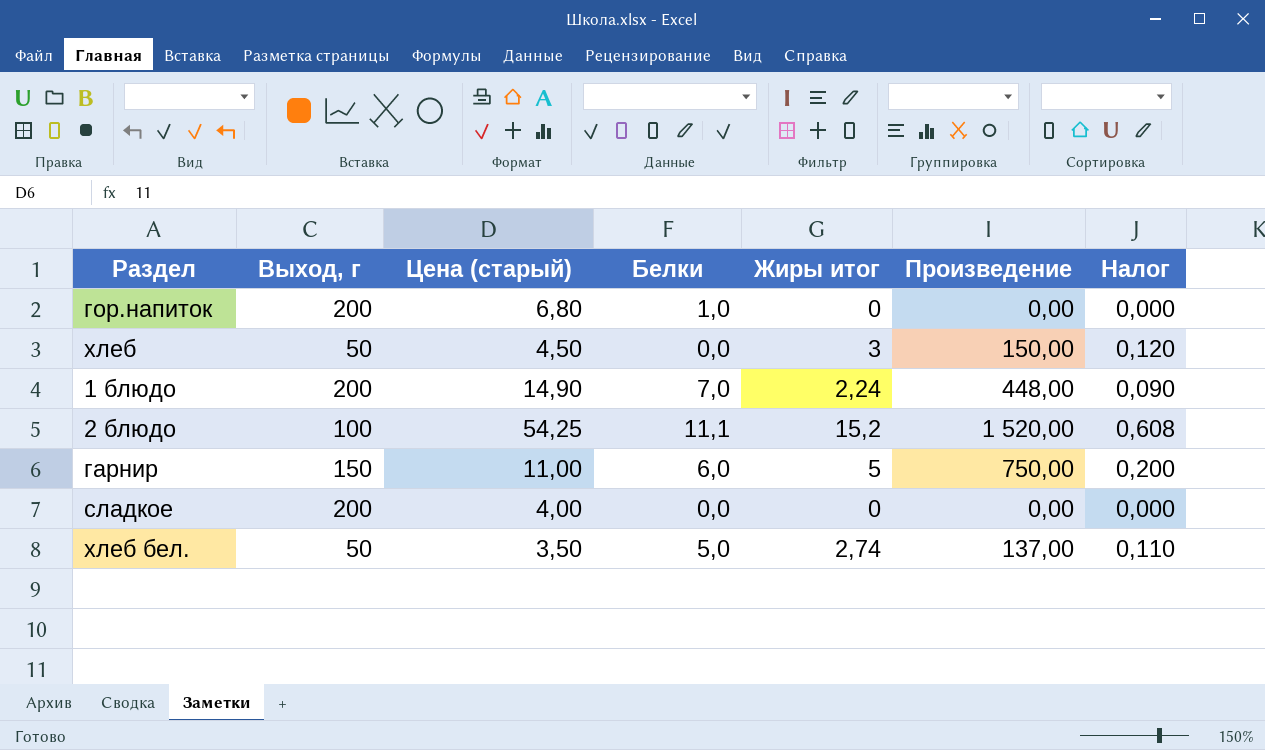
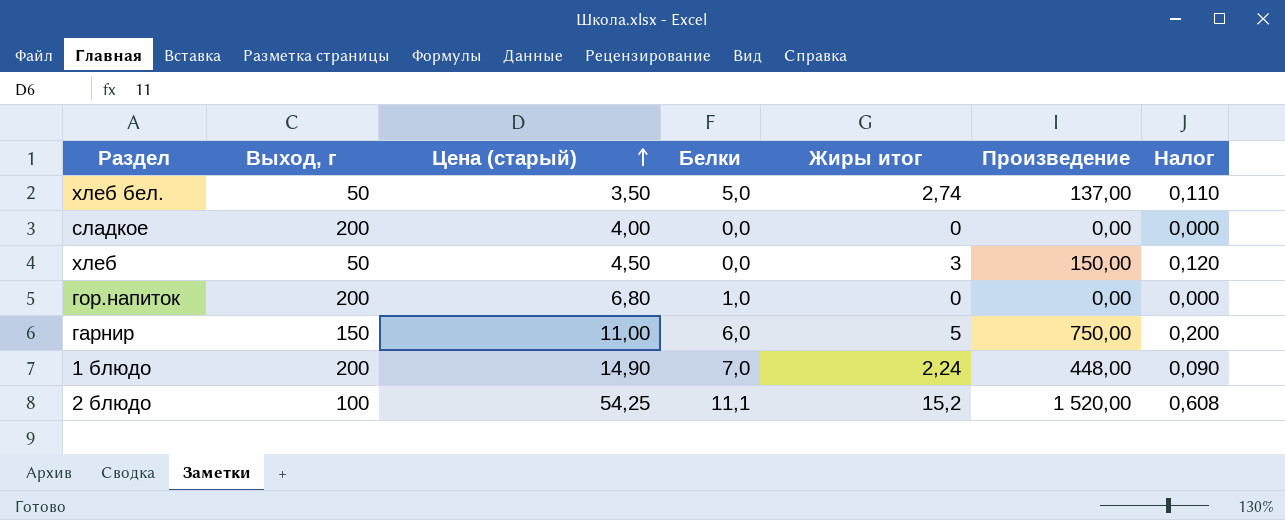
row order: none -> Цена (старый) ascending

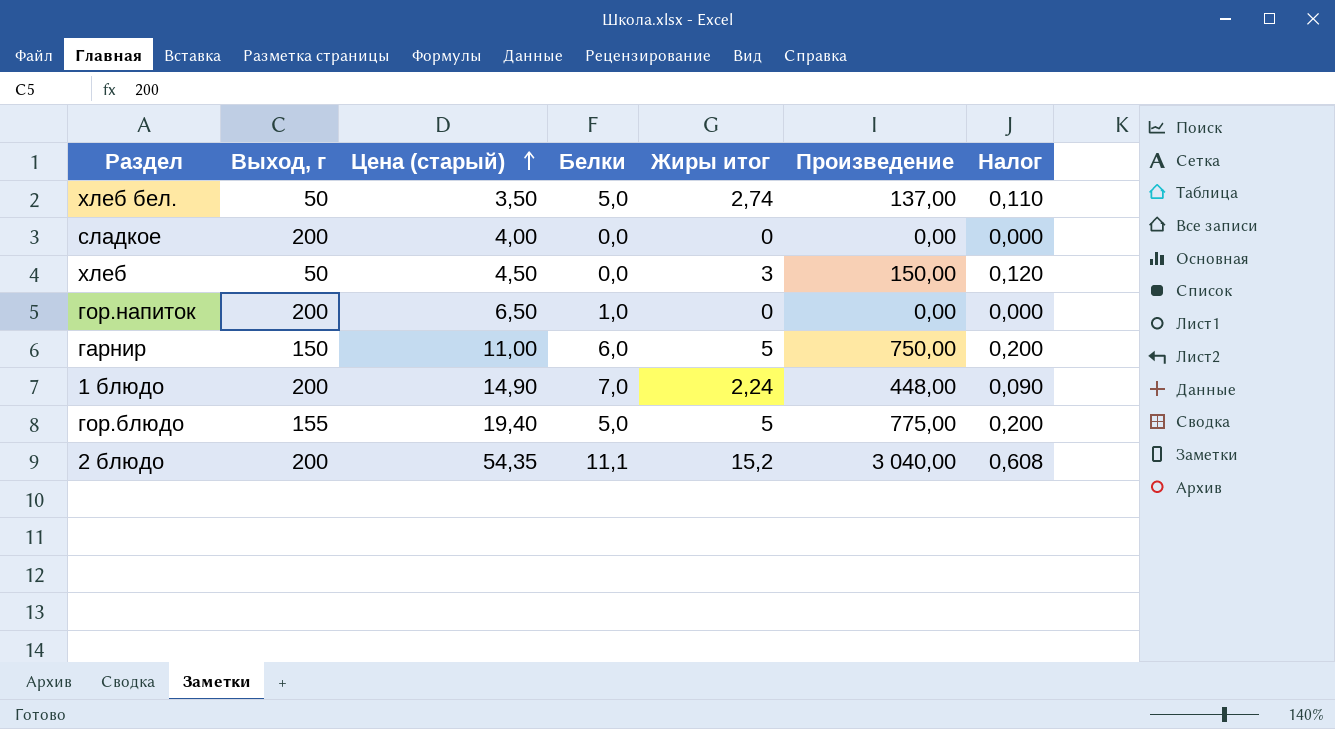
гор.напиток | Цена (старый): 6,80 -> 6,50
row гор.блюдо: none -> 155 | 19,40 | 5,0 | 5 | 775,00 | 0,200
2 блюдо | Выход, г: 100 -> 200
2 блюдо | Цена (старый): 54,25 -> 54,35
2 блюдо | Произведение: 1 520,00 -> 3 040,00

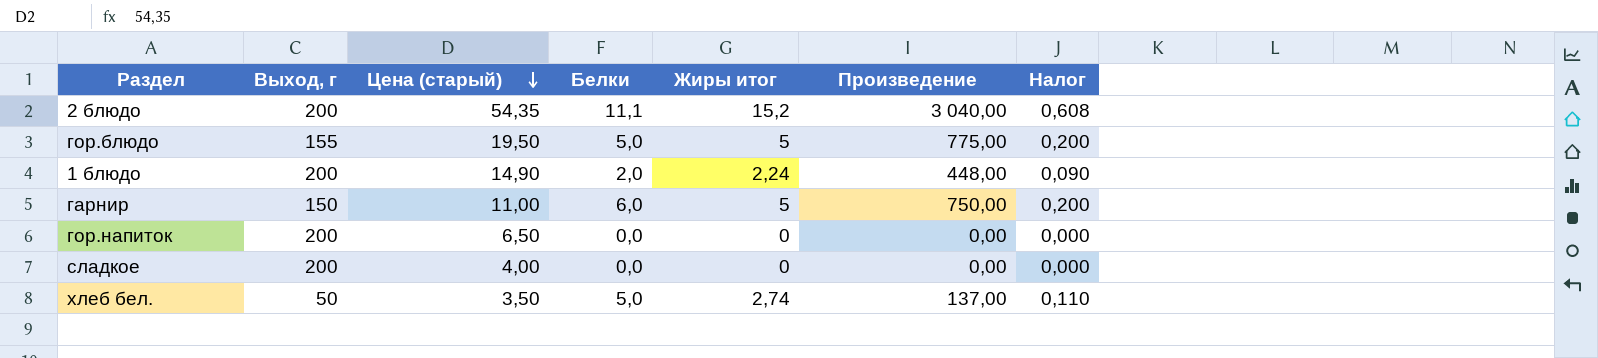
row order: Цена (старый) ascending -> Цена (старый) descending
row хлеб: 50 | 4,50 | 0,0 | 3 | 150,00 | 0,120 -> none
гор.блюдо | Цена (старый): 19,40 -> 19,50
1 блюдо | Белки: 7,0 -> 2,0
гор.напиток | Белки: 1,0 -> 0,0

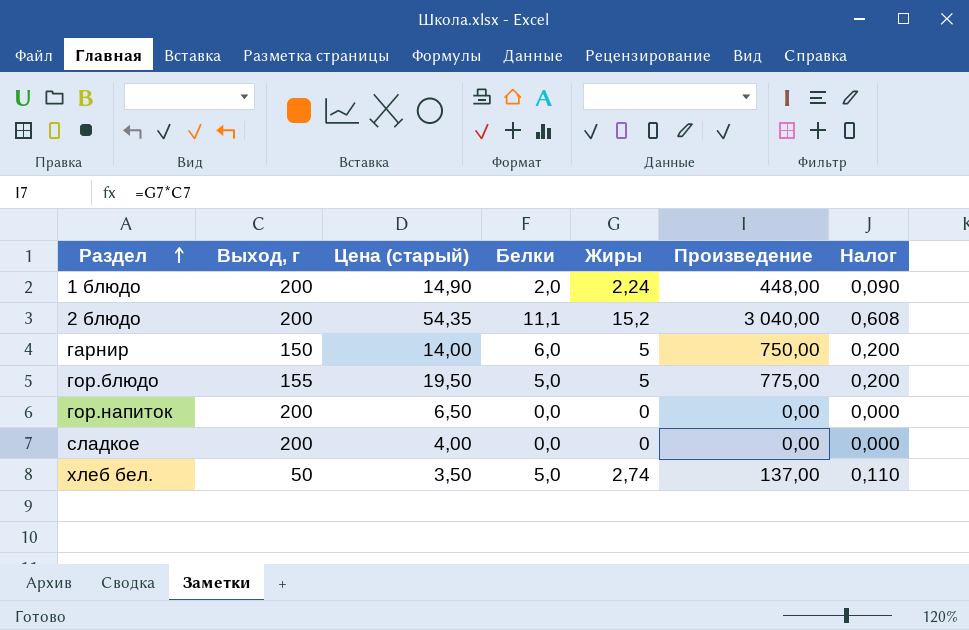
row order: Цена (старый) descending -> Раздел ascending
column name: Жиры итог -> Жиры
гарнир | Цена (старый): 11,00 -> 14,00

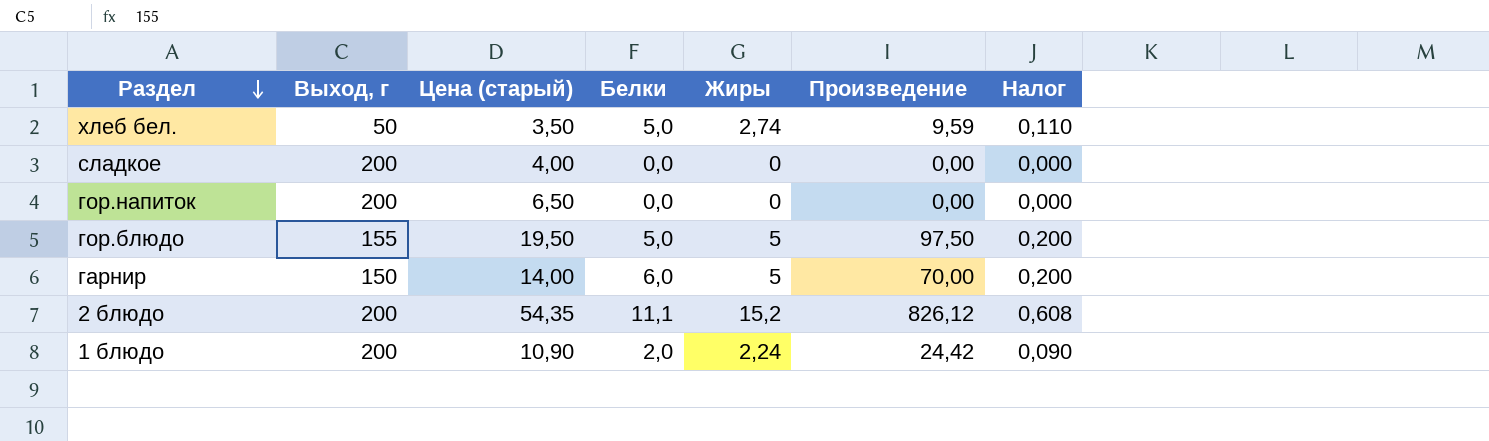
row order: Раздел ascending -> Раздел descending
column Произведение | formula: [Выход, г] * [Жиры] -> [Цена (старый)] * [Жиры]
1 блюдо | Цена (старый): 14,90 -> 10,90

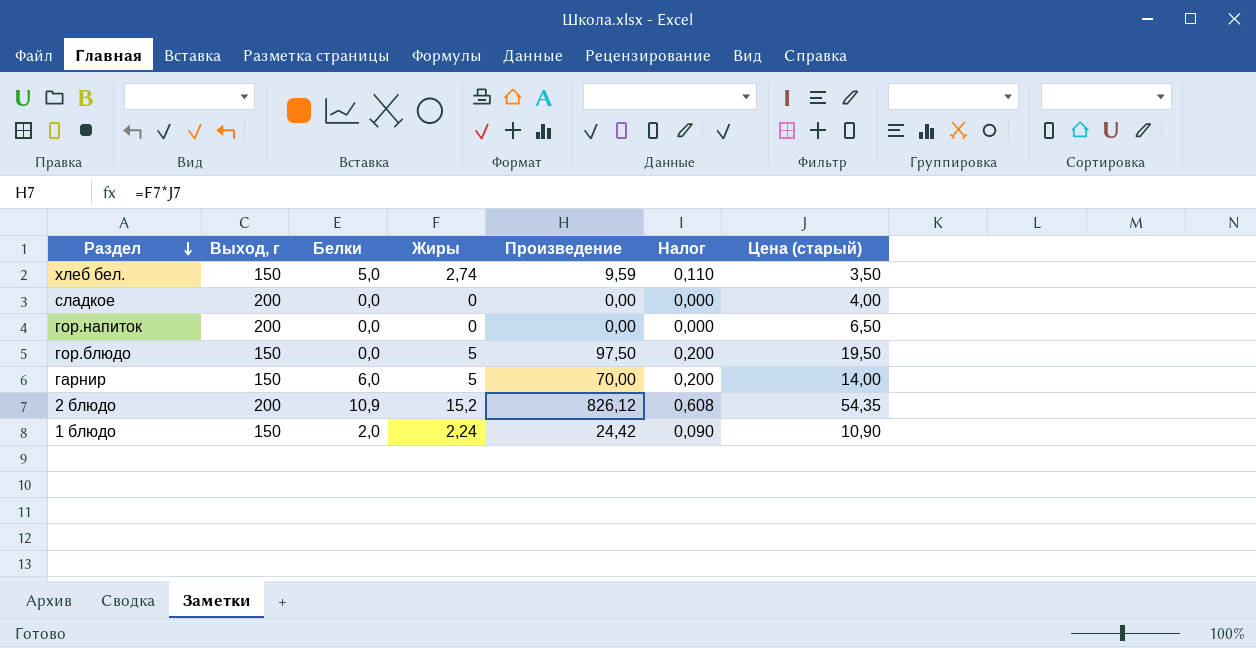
column Цена (старый) | position: 3 -> 7
хлеб бел. | Выход, г: 50 -> 150
гор.блюдо | Выход, г: 155 -> 150
гор.блюдо | Белки: 5,0 -> 0,0
2 блюдо | Белки: 11,1 -> 10,9
1 блюдо | Выход, г: 200 -> 150

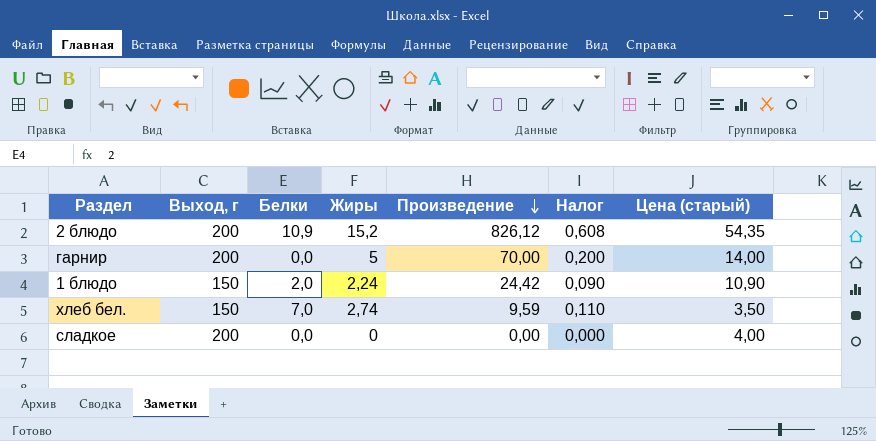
row order: Раздел descending -> Произведение descending
row гор.напиток: 200 | 0,0 | 0 | 0,00 | 0,000 | 6,50 -> none
row гор.блюдо: 150 | 0,0 | 5 | 97,50 | 0,200 | 19,50 -> none
гарнир | Выход, г: 150 -> 200
гарнир | Белки: 6,0 -> 0,0
хлеб бел. | Белки: 5,0 -> 7,0

